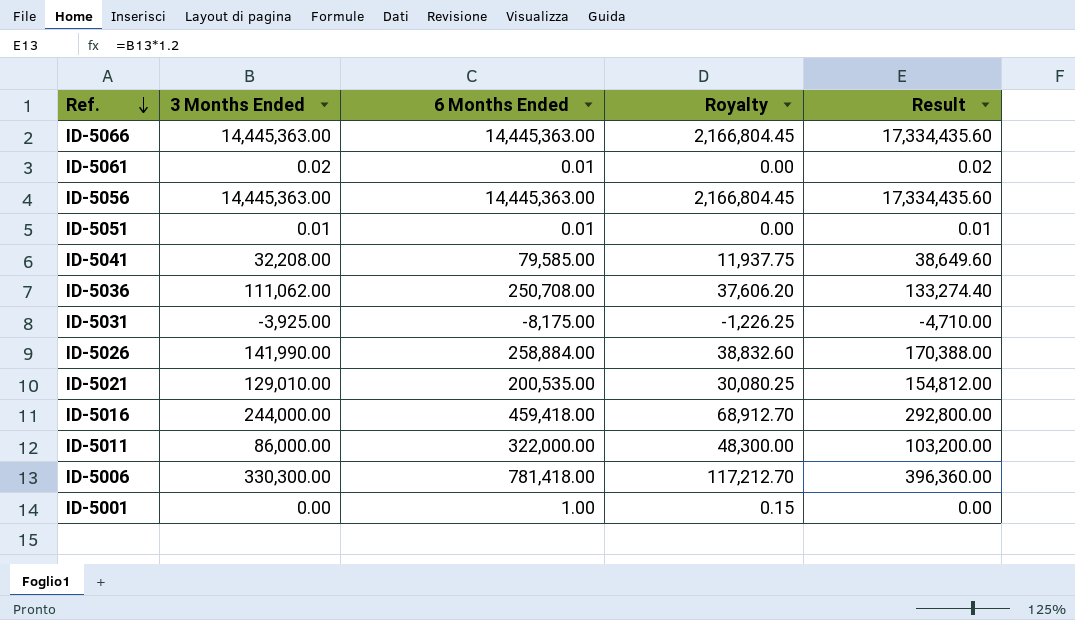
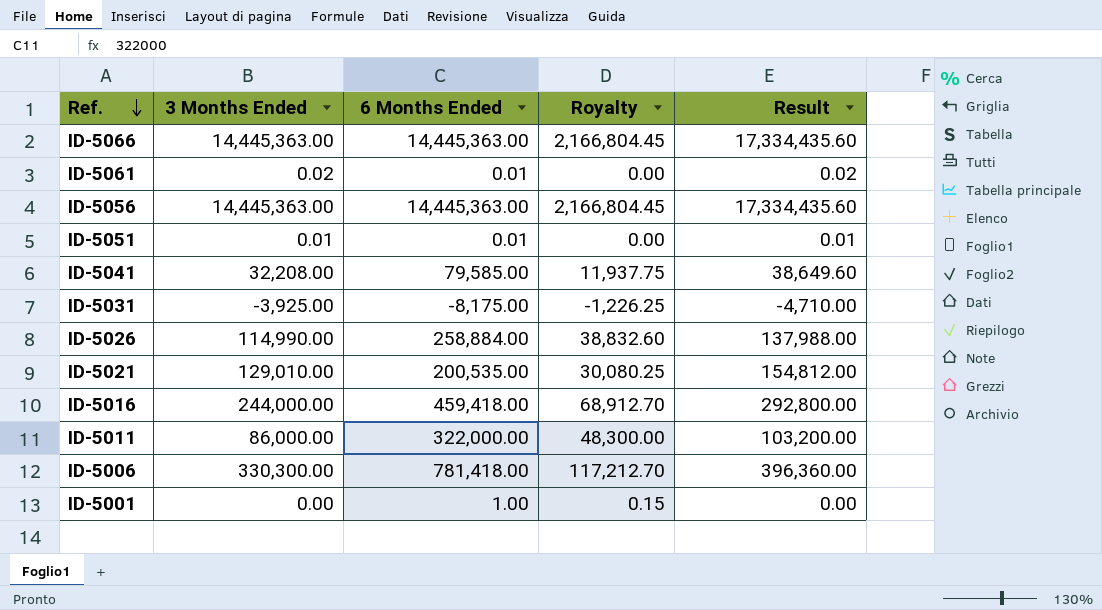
row ID-5036: 111,062.00 | 250,708.00 | 37,606.20 | 133,274.40 -> none
ID-5026 | 3 Months Ended: 141,990.00 -> 114,990.00
ID-5026 | Result: 170,388.00 -> 137,988.00

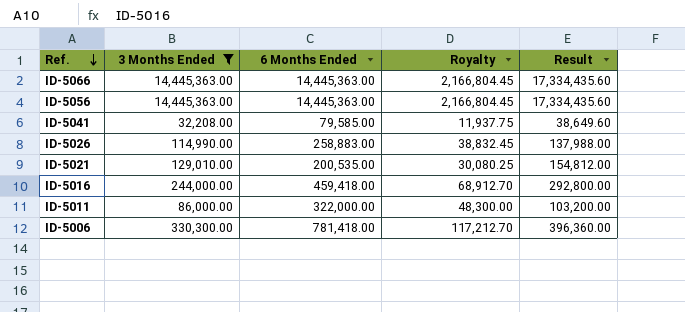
filter: none -> 3 Months Ended >= 32,208.00
ID-5026 | 6 Months Ended: 258,884.00 -> 258,883.00
ID-5026 | Royalty: 38,832.60 -> 38,832.45

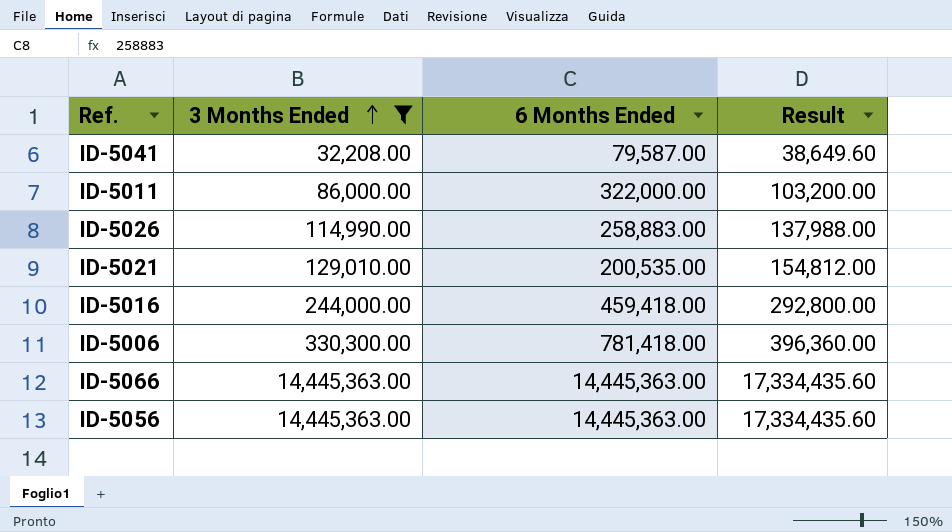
row order: Ref. descending -> 3 Months Ended ascending
column Royalty | formula: [6 Months Ended] * 0.15 -> none
ID-5041 | 6 Months Ended: 79,585.00 -> 79,587.00

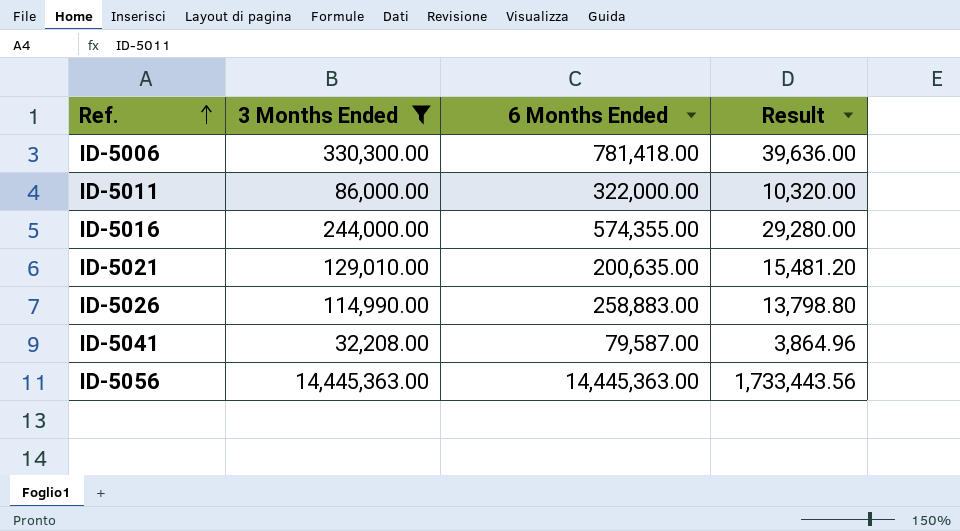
row order: 3 Months Ended ascending -> Ref. ascending
column Result | formula: [3 Months Ended] * 1.2 -> [3 Months Ended] * 0.12
row ID-5066: 14,445,363.00 | 14,445,363.00 | 17,334,435.60 -> none
ID-5016 | 6 Months Ended: 459,418.00 -> 574,355.00
ID-5021 | 6 Months Ended: 200,535.00 -> 200,635.00

